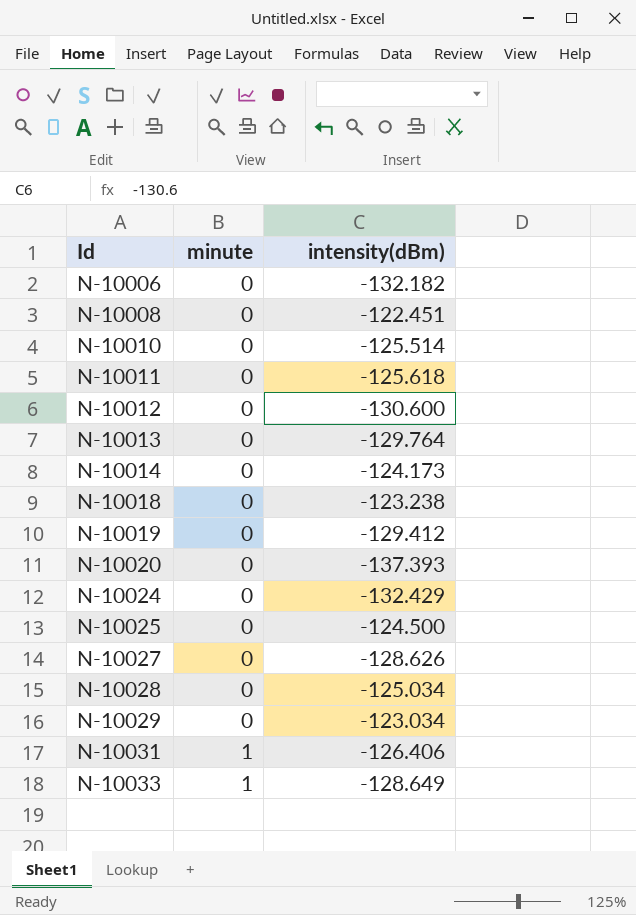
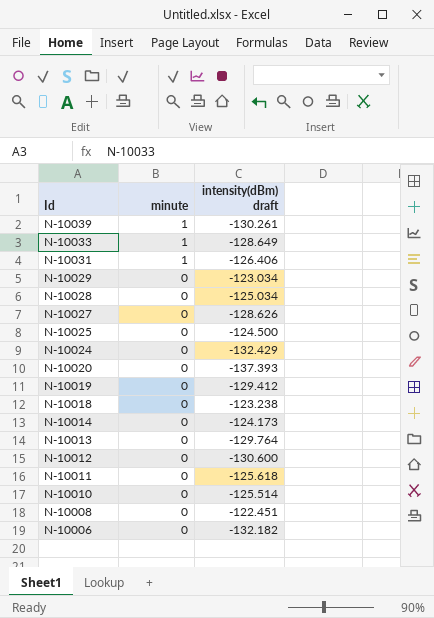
row order: Id ascending -> Id descending
column name: intensity(dBm) -> intensity(dBm) draft
row N-10039: none -> 1 | -130.261

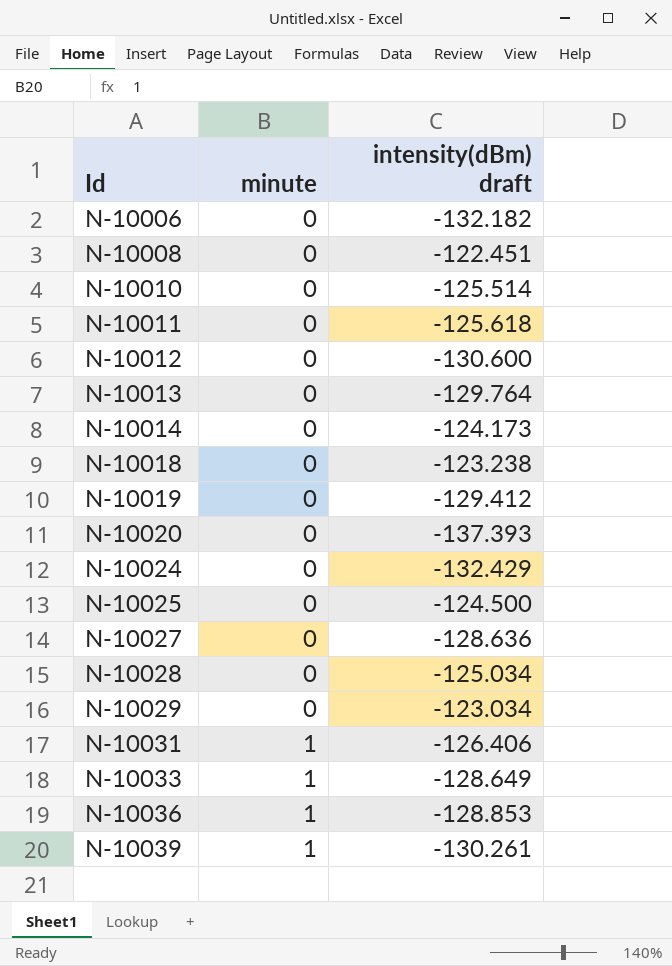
row order: Id descending -> Id ascending
N-10027 | intensity(dBm) draft: -128.626 -> -128.636
row N-10036: none -> 1 | -128.853

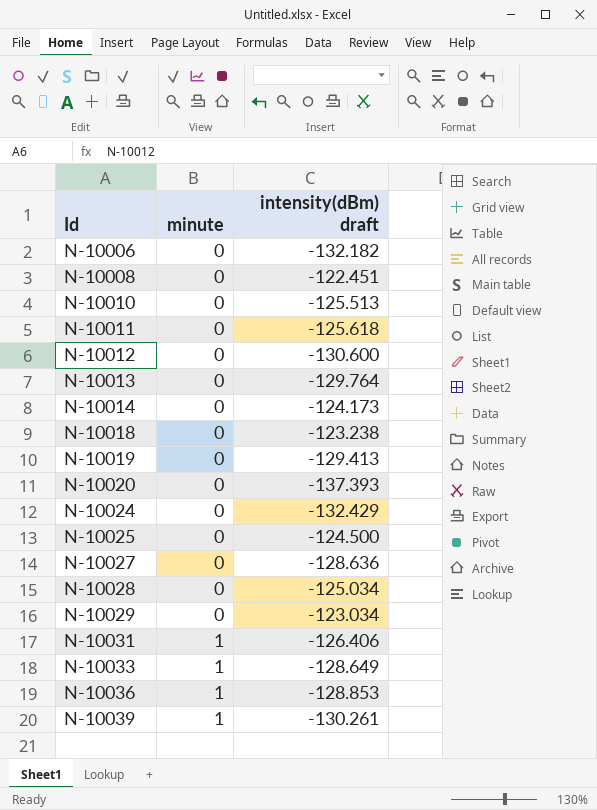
N-10010 | intensity(dBm) draft: -125.514 -> -125.513
N-10019 | intensity(dBm) draft: -129.412 -> -129.413

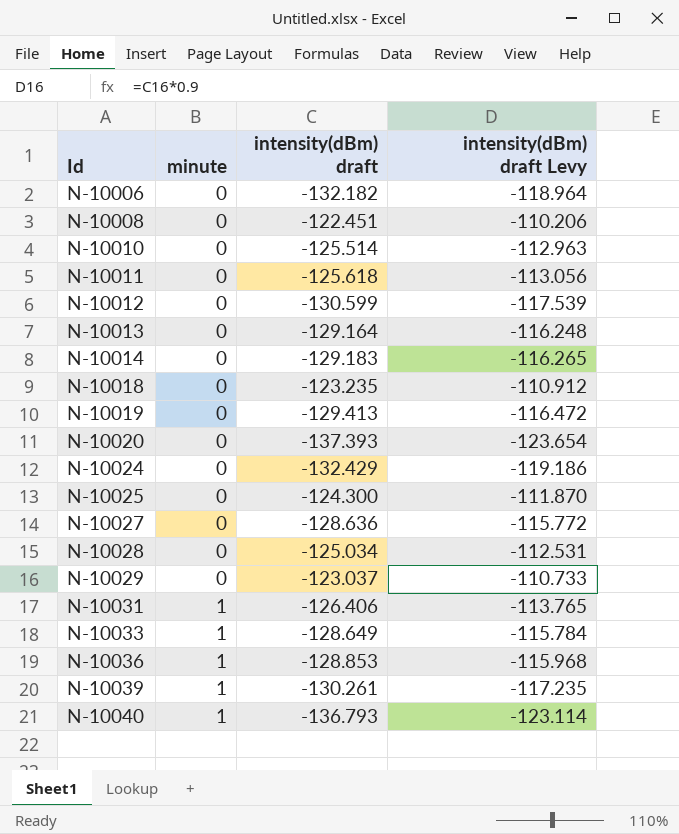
column intensity(dBm) draft Levy | formula: none -> [intensity(dBm) draft] * 0.9
N-10010 | intensity(dBm) draft: -125.513 -> -125.514
N-10012 | intensity(dBm) draft: -130.600 -> -130.599
N-10013 | intensity(dBm) draft: -129.764 -> -129.164
N-10014 | intensity(dBm) draft: -124.173 -> -129.183
N-10018 | intensity(dBm) draft: -123.238 -> -123.235
N-10025 | intensity(dBm) draft: -124.500 -> -124.300
N-10029 | intensity(dBm) draft: -123.034 -> -123.037
row N-10040: none -> 1 | -136.793 | -123.114

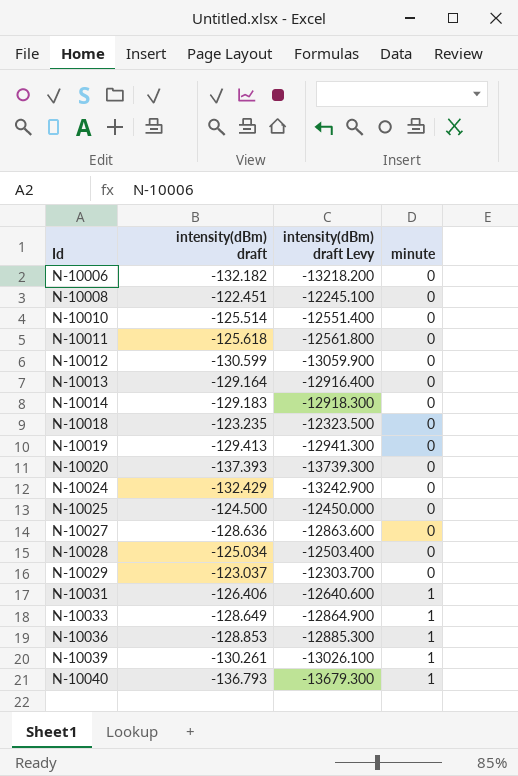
column intensity(dBm) draft Levy | formula: [intensity(dBm) draft] * 0.9 -> [intensity(dBm) draft] * 100
column minute | position: 2 -> 4
N-10025 | intensity(dBm) draft: -124.300 -> -124.500

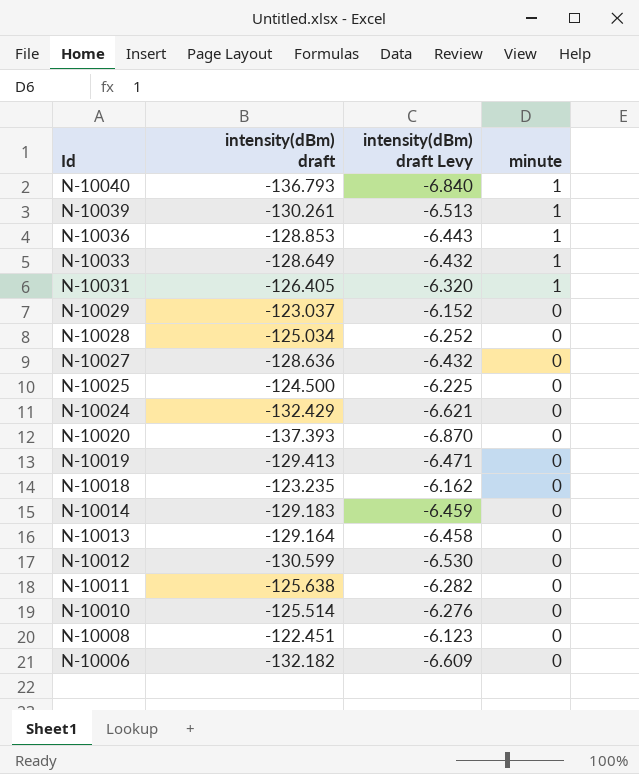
row order: Id ascending -> Id descending
column intensity(dBm) draft Levy | formula: [intensity(dBm) draft] * 100 -> [intensity(dBm) draft] * 0.05
N-10031 | intensity(dBm) draft: -126.406 -> -126.405
N-10011 | intensity(dBm) draft: -125.618 -> -125.638

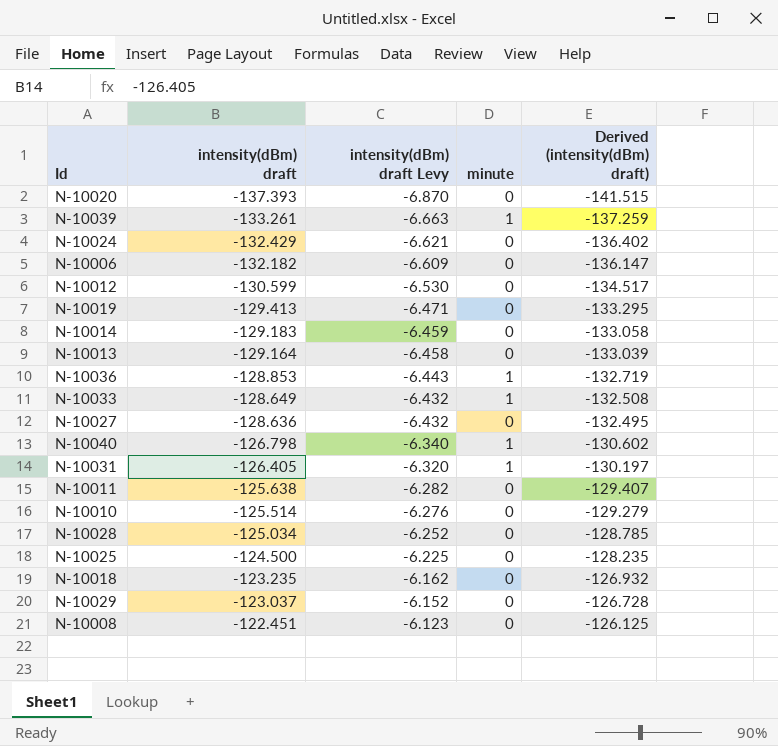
row order: Id descending -> intensity(dBm) draft ascending
column Derived (intensity(dBm) draft) | formula: none -> [intensity(dBm) draft] * 1.03
N-10039 | intensity(dBm) draft: -130.261 -> -133.261
N-10039 | intensity(dBm) draft Levy: -6.513 -> -6.663
N-10040 | intensity(dBm) draft: -136.793 -> -126.798
N-10040 | intensity(dBm) draft Levy: -6.840 -> -6.340

